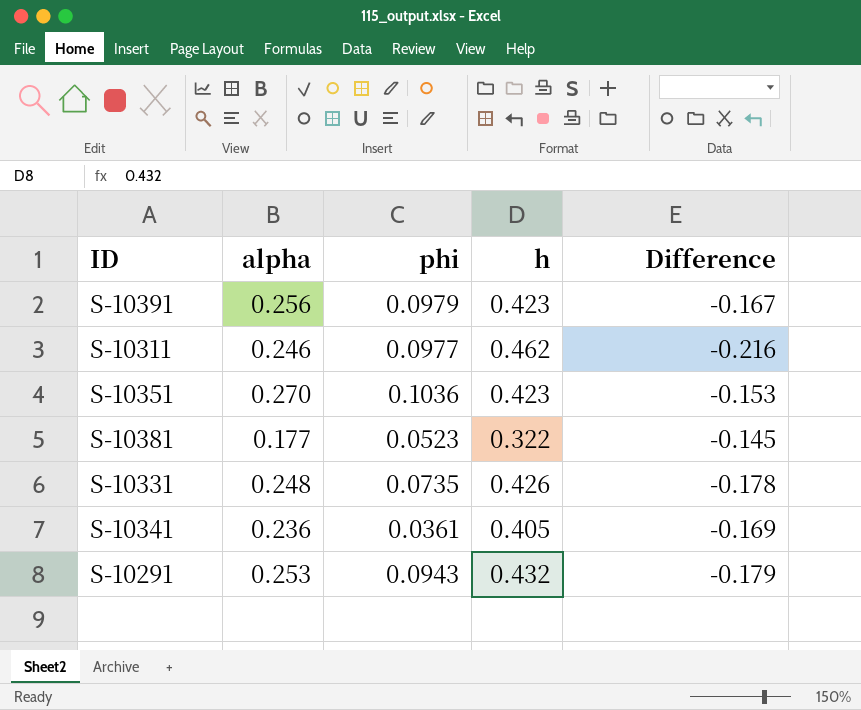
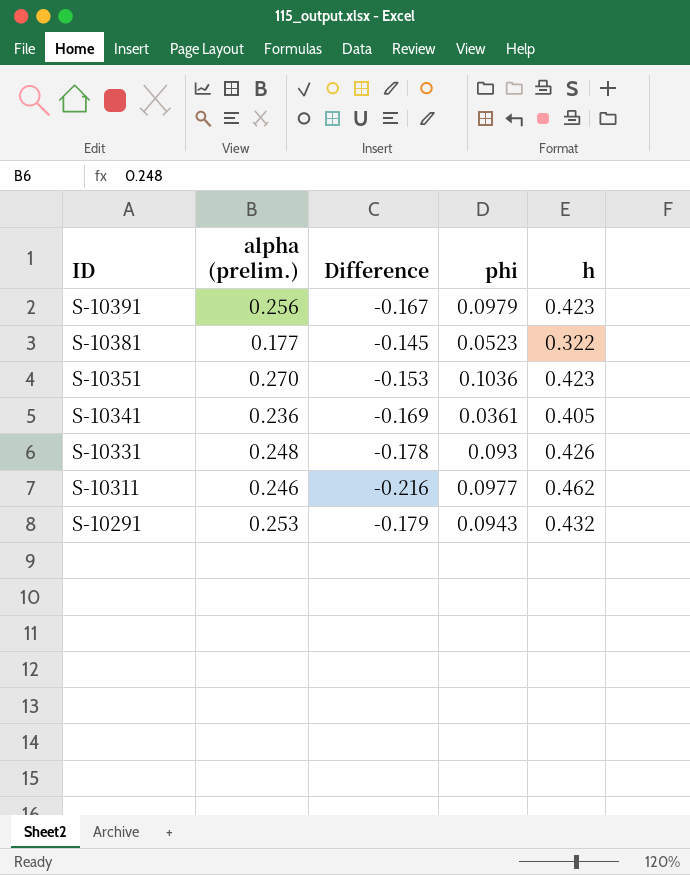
row order: none -> ID descending
column name: alpha -> alpha (prelim.)
column Difference | position: 5 -> 3
S-10331 | phi: 0.0735 -> 0.093

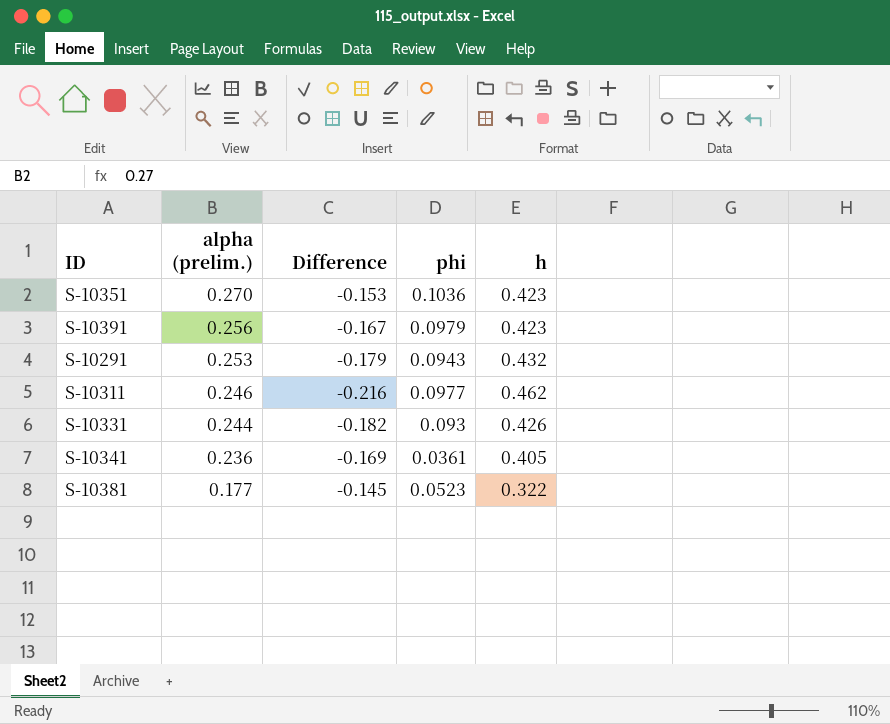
row order: ID descending -> alpha (prelim.) descending
S-10331 | alpha (prelim.): 0.248 -> 0.244
S-10331 | Difference: -0.178 -> -0.182

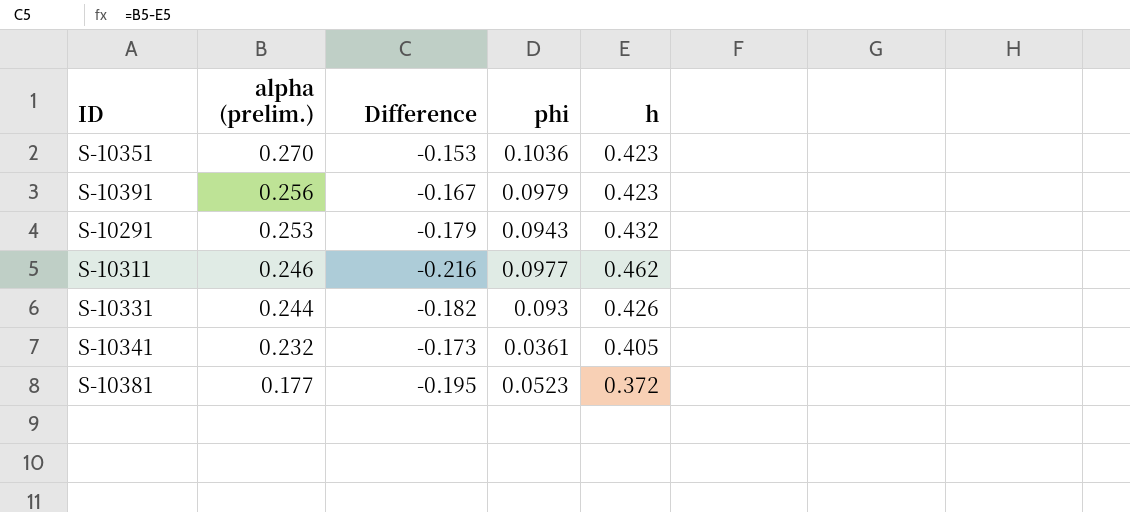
S-10341 | alpha (prelim.): 0.236 -> 0.232
S-10341 | Difference: -0.169 -> -0.173
S-10381 | Difference: -0.145 -> -0.195
S-10381 | h: 0.322 -> 0.372

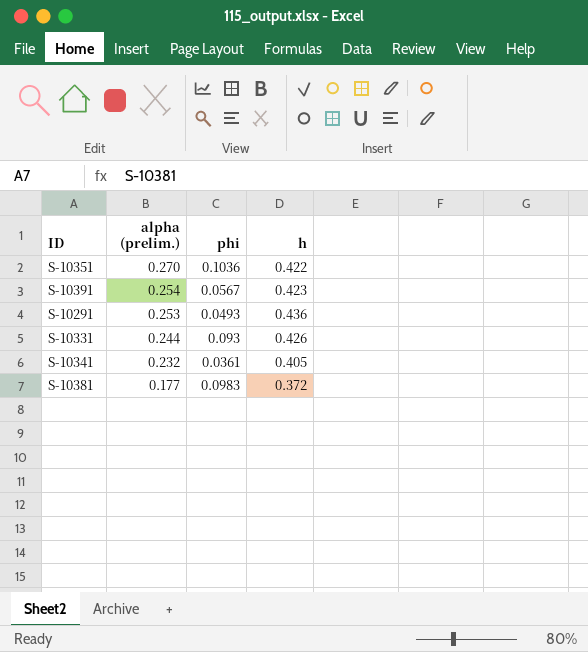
column Difference | formula: [alpha (prelim.)] - [h] -> none
row S-10311: 0.246 | -0.216 | 0.0977 | 0.462 -> none
S-10351 | h: 0.423 -> 0.422
S-10391 | alpha (prelim.): 0.256 -> 0.254
S-10391 | phi: 0.0979 -> 0.0567
S-10291 | phi: 0.0943 -> 0.0493
S-10291 | h: 0.432 -> 0.436
S-10381 | phi: 0.0523 -> 0.0983

